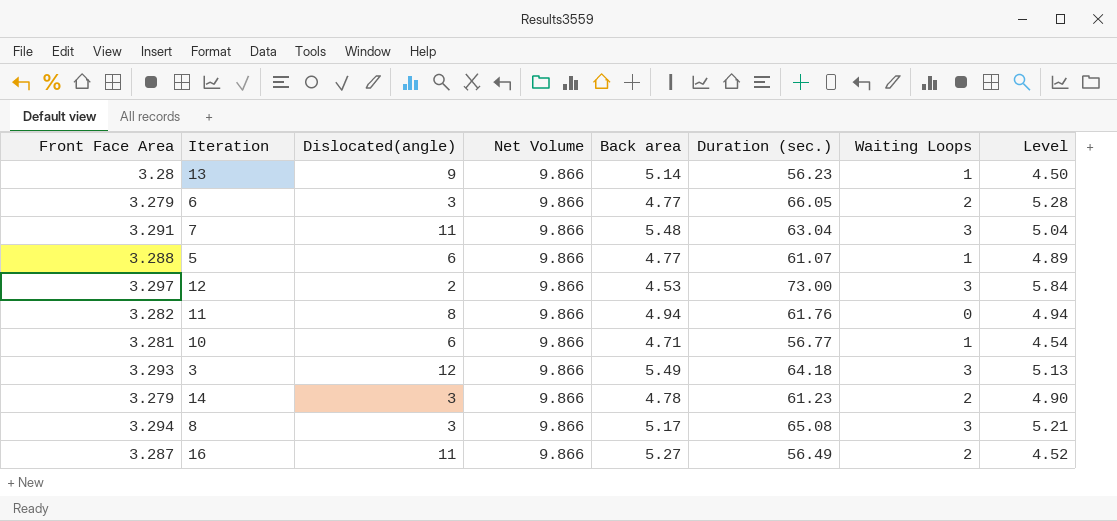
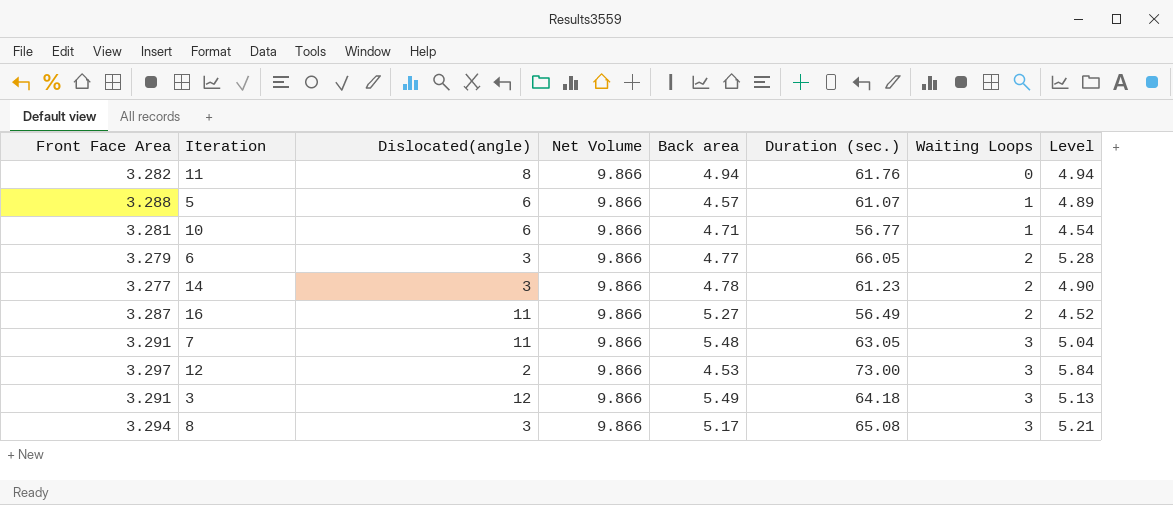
row order: none -> Waiting Loops ascending
row 13: 3.28 | 9 | 9.866 | 5.14 | 56.23 | 1 | 4.50 -> none
5 | Back area: 4.77 -> 4.57
14 | Front Face Area: 3.279 -> 3.277
7 | Duration (sec.): 63.04 -> 63.05
3 | Front Face Area: 3.293 -> 3.291

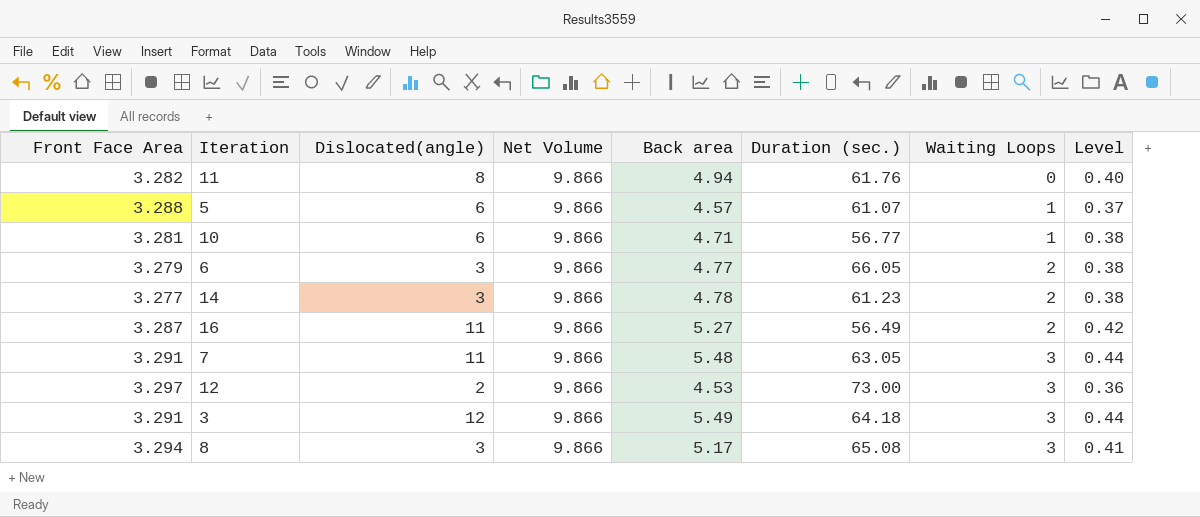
column Level | formula: [Duration (sec.)] * 0.08 -> [Back area] * 0.08

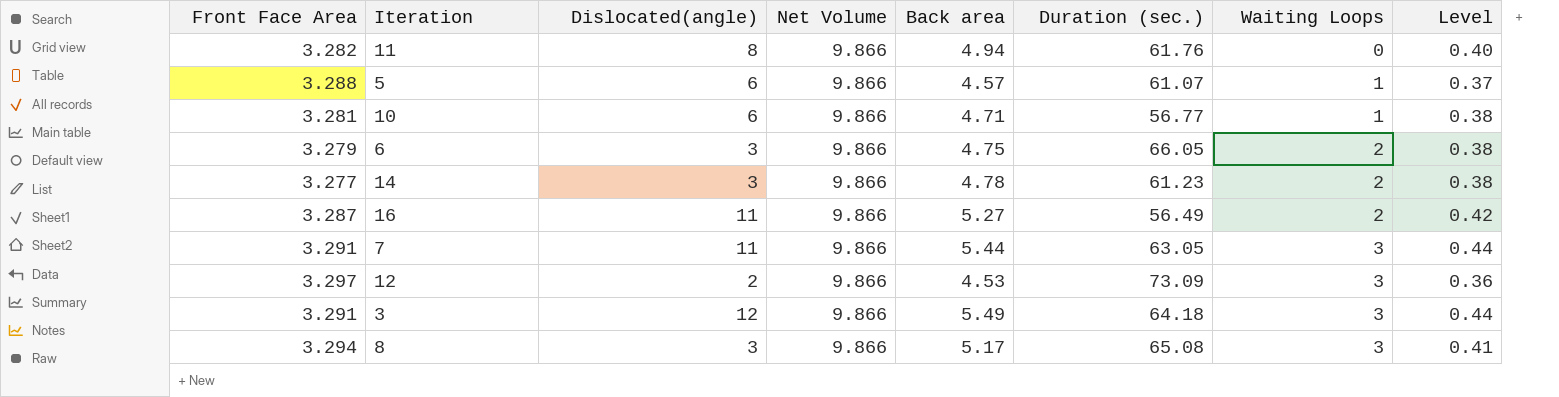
6 | Back area: 4.77 -> 4.75
7 | Back area: 5.48 -> 5.44
12 | Duration (sec.): 73.00 -> 73.09

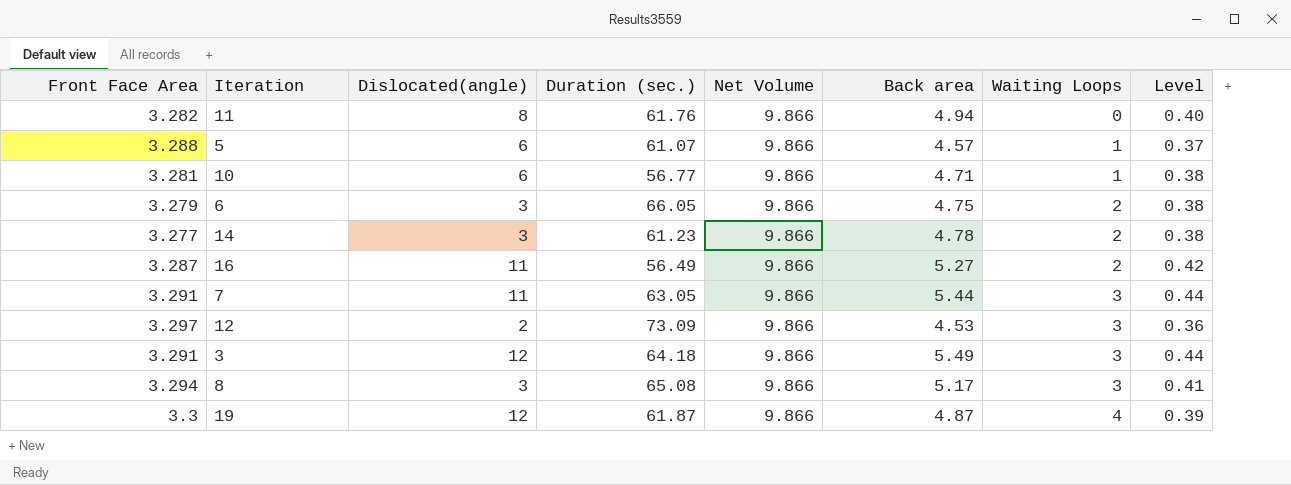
column Duration (sec.) | position: 6 -> 4
row 19: none -> 3.3 | 12 | 61.87 | 9.866 | 4.87 | 4 | 0.39

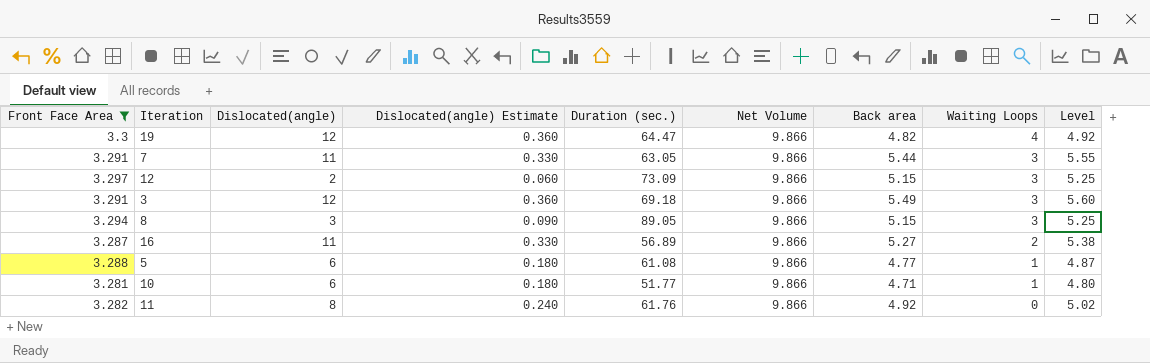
filter: none -> Front Face Area >= 3.281
row order: Waiting Loops ascending -> Waiting Loops descending
column Dislocated(angle) Estimate | formula: none -> [Dislocated(angle)] * 0.03
column Level | formula: [Back area] * 0.08 -> [Back area] * 1.02
19 | Duration (sec.): 61.87 -> 64.47
19 | Back area: 4.87 -> 4.82
12 | Back area: 4.53 -> 5.15
3 | Duration (sec.): 64.18 -> 69.18
8 | Duration (sec.): 65.08 -> 89.05
8 | Back area: 5.17 -> 5.15
16 | Duration (sec.): 56.49 -> 56.89
5 | Duration (sec.): 61.07 -> 61.08
5 | Back area: 4.57 -> 4.77
10 | Duration (sec.): 56.77 -> 51.77
11 | Back area: 4.94 -> 4.92

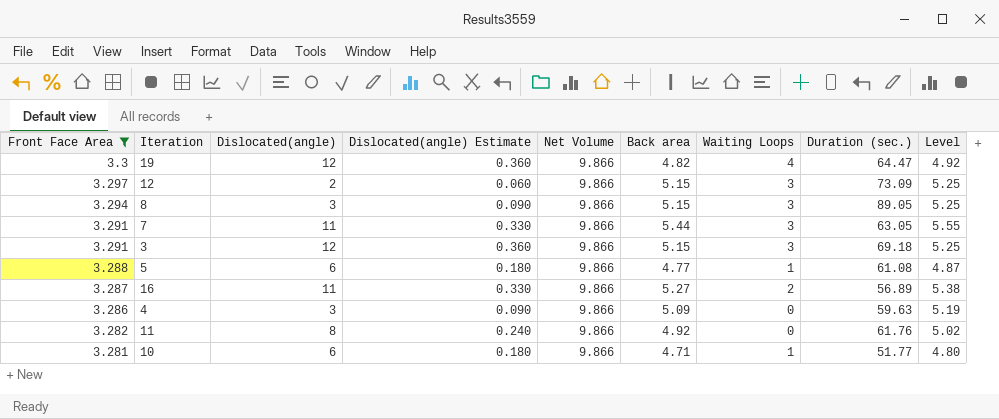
row order: Waiting Loops descending -> Front Face Area descending
column Duration (sec.) | position: 5 -> 8
3 | Back area: 5.49 -> 5.15
3 | Level: 5.60 -> 5.25
row 4: none -> 3.286 | 3 | 0.090 | 9.866 | 5.09 | 0 | 59.63 | 5.19

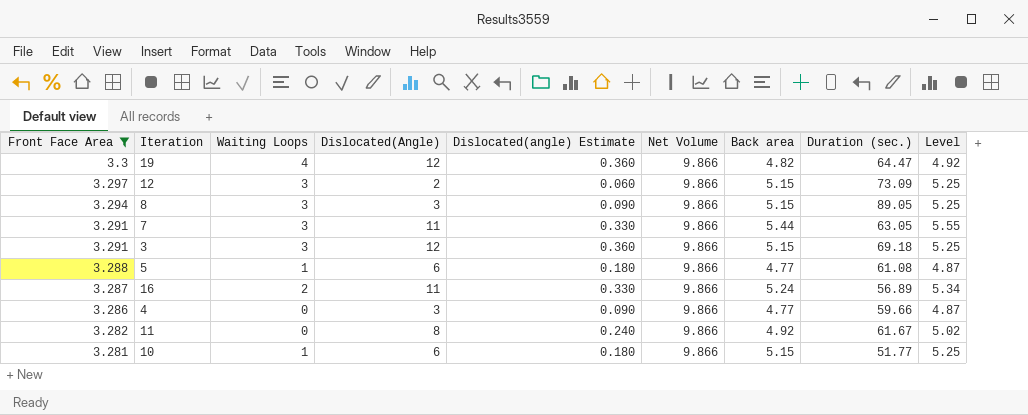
column Waiting Loops | position: 7 -> 3
column name: Dislocated(angle) -> Dislocated(Angle)
16 | Back area: 5.27 -> 5.24
16 | Level: 5.38 -> 5.34
4 | Back area: 5.09 -> 4.77
4 | Duration (sec.): 59.63 -> 59.66
4 | Level: 5.19 -> 4.87
11 | Duration (sec.): 61.76 -> 61.67
10 | Back area: 4.71 -> 5.15
10 | Level: 4.80 -> 5.25

